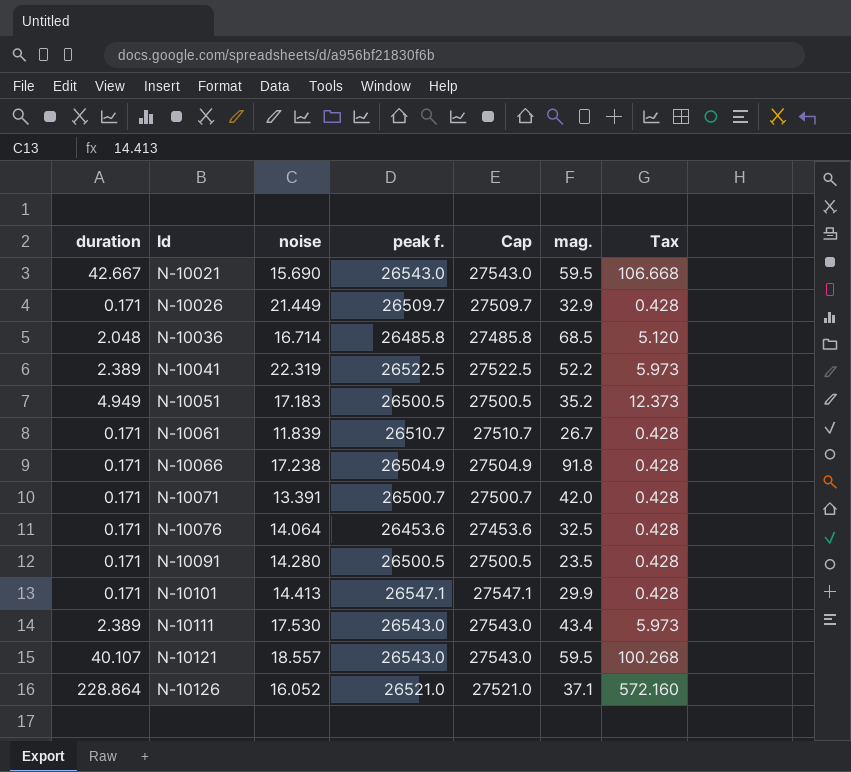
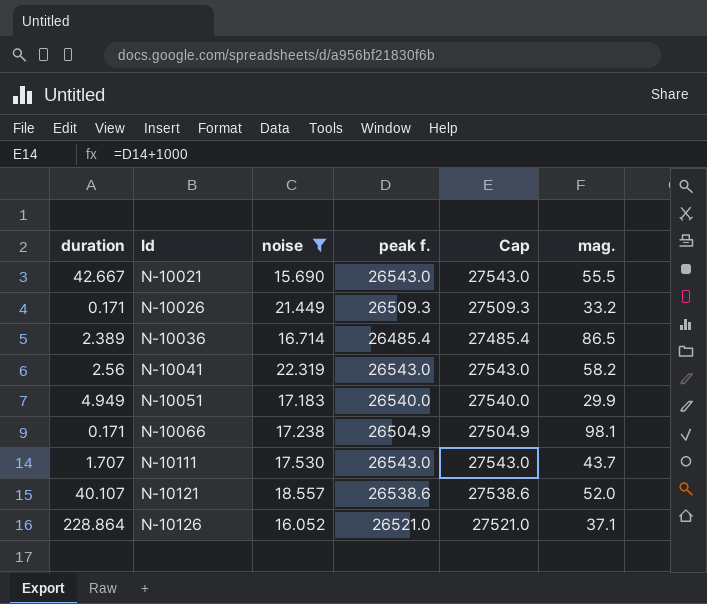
filter: none -> noise >= 15.690
column Tax | formula: [duration] * 2.5 -> none
N-10021 | mag.: 59.5 -> 55.5
N-10026 | peak f.: 26509.7 -> 26509.3
N-10026 | Cap: 27509.7 -> 27509.3
N-10026 | mag.: 32.9 -> 33.2
N-10036 | duration: 2.048 -> 2.389
N-10036 | peak f.: 26485.8 -> 26485.4
N-10036 | Cap: 27485.8 -> 27485.4
N-10036 | mag.: 68.5 -> 86.5
N-10041 | duration: 2.389 -> 2.56
N-10041 | peak f.: 26522.5 -> 26543.0
N-10041 | Cap: 27522.5 -> 27543.0
N-10041 | mag.: 52.2 -> 58.2
N-10051 | peak f.: 26500.5 -> 26540.0
N-10051 | Cap: 27500.5 -> 27540.0
N-10051 | mag.: 35.2 -> 29.9
N-10066 | mag.: 91.8 -> 98.1
N-10111 | duration: 2.389 -> 1.707
N-10111 | mag.: 43.4 -> 43.7
N-10121 | peak f.: 26543.0 -> 26538.6
N-10121 | Cap: 27543.0 -> 27538.6
N-10121 | mag.: 59.5 -> 52.0

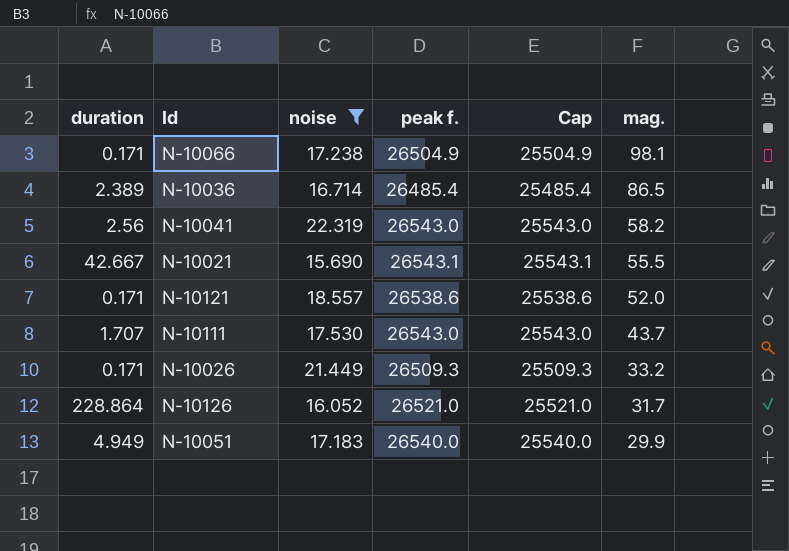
row order: Id ascending -> mag. descending
column Cap | formula: [peak f.] + 1000 -> [peak f.] - 1000
N-10021 | peak f.: 26543.0 -> 26543.1
N-10121 | duration: 40.107 -> 0.171
N-10126 | mag.: 37.1 -> 31.7

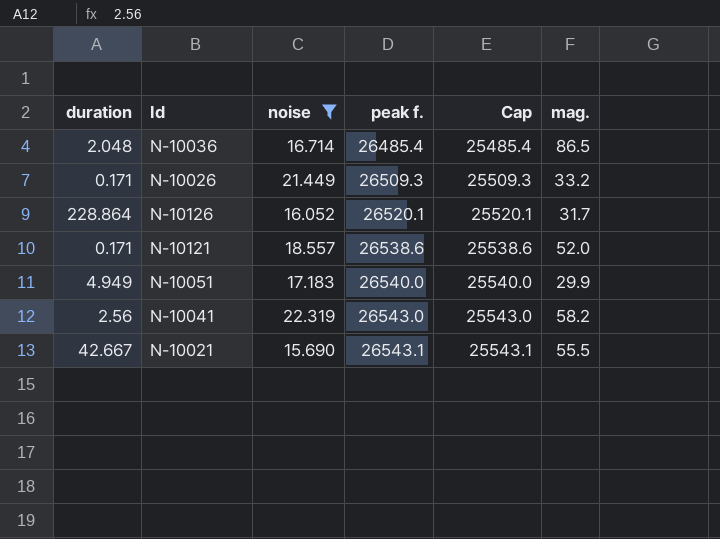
row order: mag. descending -> peak f. ascending
row N-10066: 0.171 | 17.238 | 26504.9 | 25504.9 | 98.1 -> none
row N-10111: 1.707 | 17.530 | 26543.0 | 25543.0 | 43.7 -> none
N-10036 | duration: 2.389 -> 2.048
N-10126 | peak f.: 26521.0 -> 26520.1
N-10126 | Cap: 25521.0 -> 25520.1

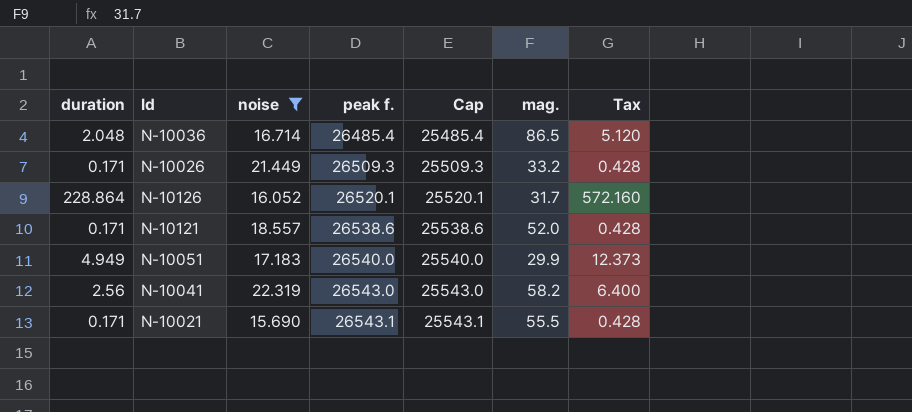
column Tax | formula: none -> [duration] * 2.5
N-10021 | duration: 42.667 -> 0.171

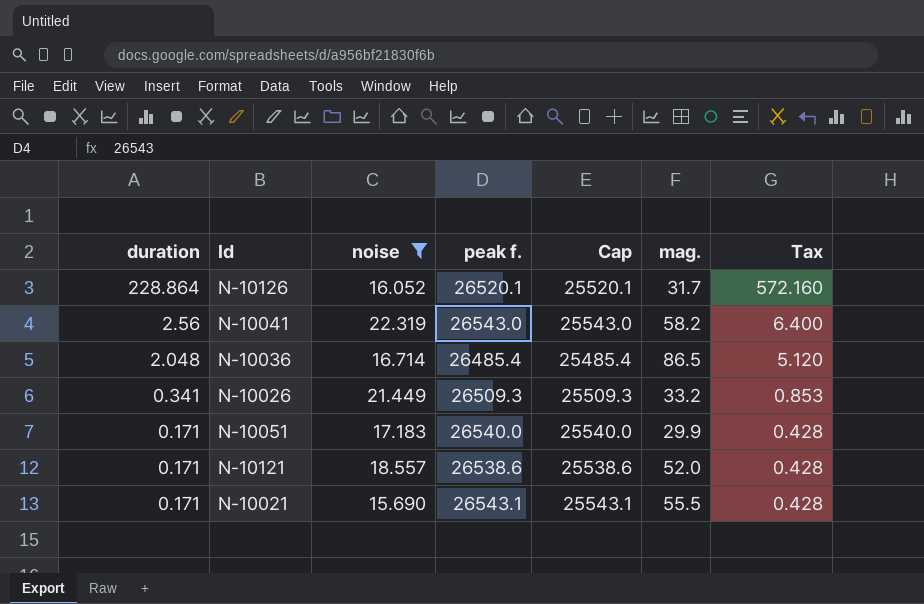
row order: peak f. ascending -> duration descending
N-10026 | duration: 0.171 -> 0.341
N-10026 | Tax: 0.428 -> 0.853
N-10051 | duration: 4.949 -> 0.171
N-10051 | Tax: 12.373 -> 0.428

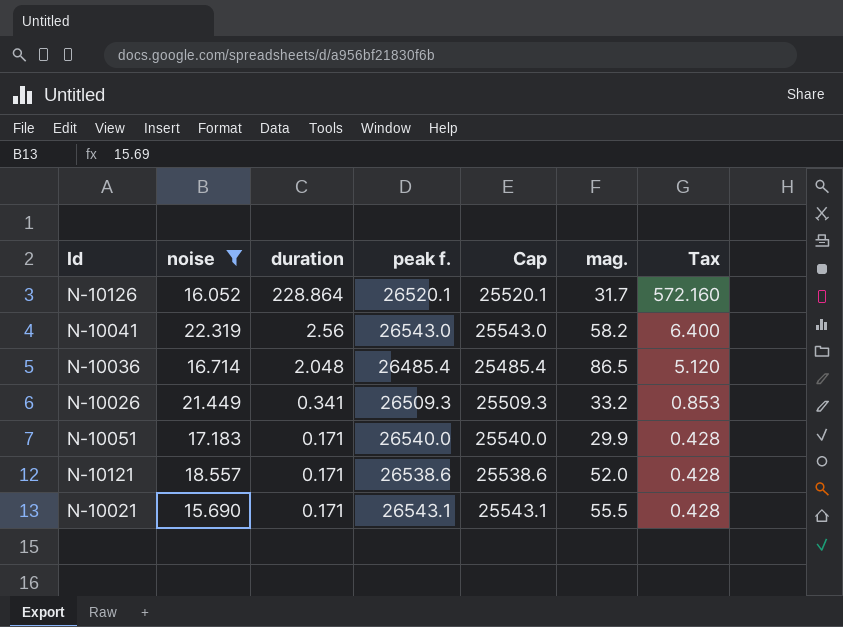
column duration | position: 1 -> 3

